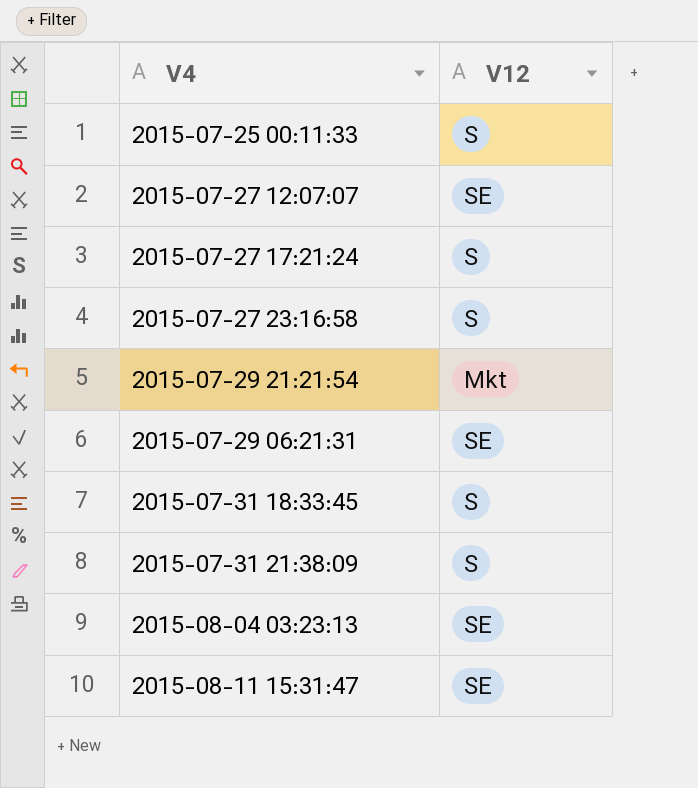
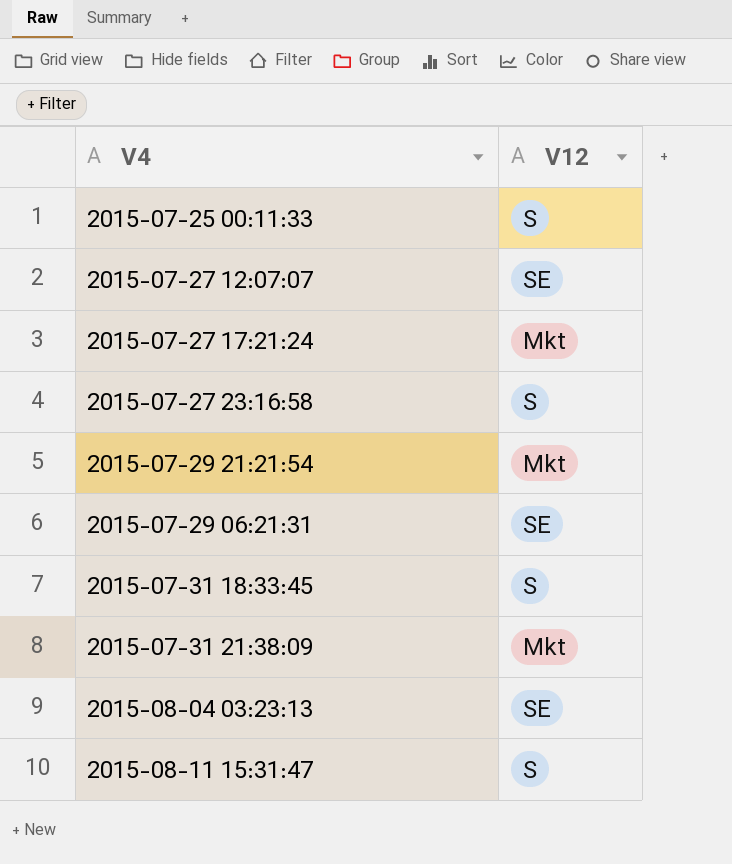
2015-07-27 17:21:24 | V12: S -> Mkt
2015-07-31 21:38:09 | V12: S -> Mkt
2015-08-11 15:31:47 | V12: SE -> S

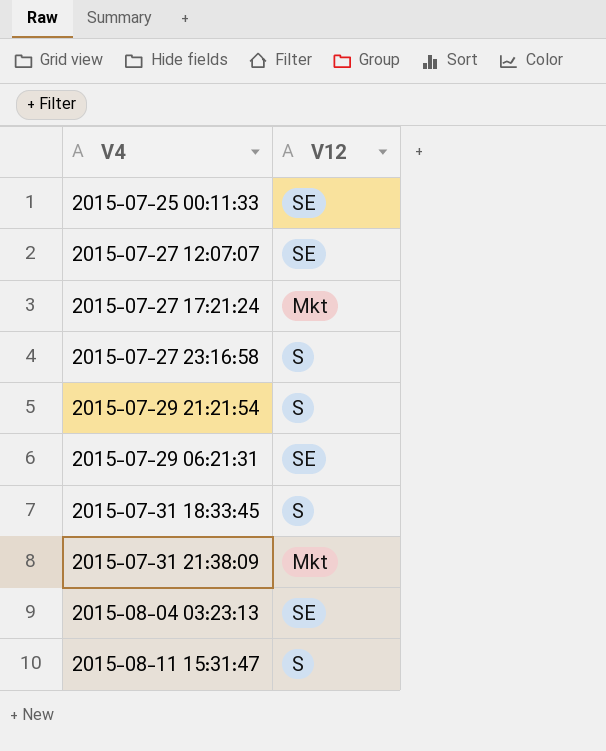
2015-07-25 00:11:33 | V12: S -> SE
2015-07-29 21:21:54 | V12: Mkt -> S

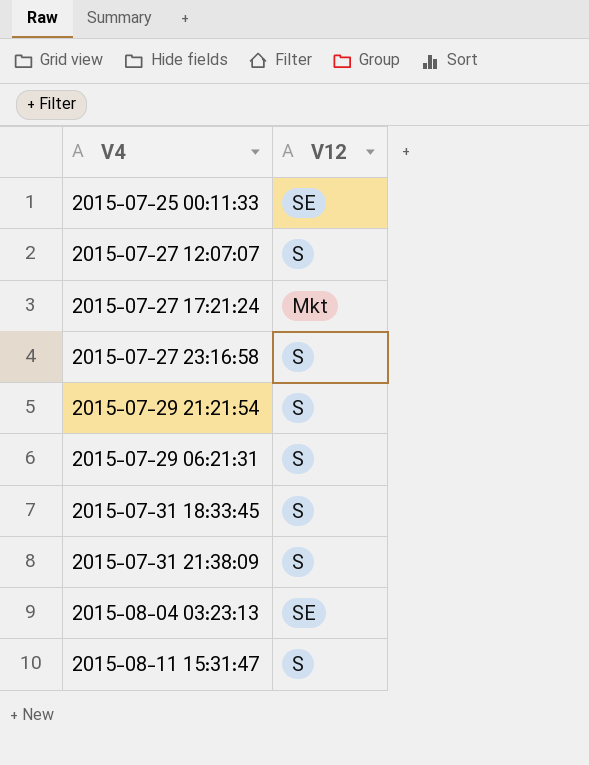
2015-07-27 12:07:07 | V12: SE -> S
2015-07-29 06:21:31 | V12: SE -> S
2015-07-31 21:38:09 | V12: Mkt -> S

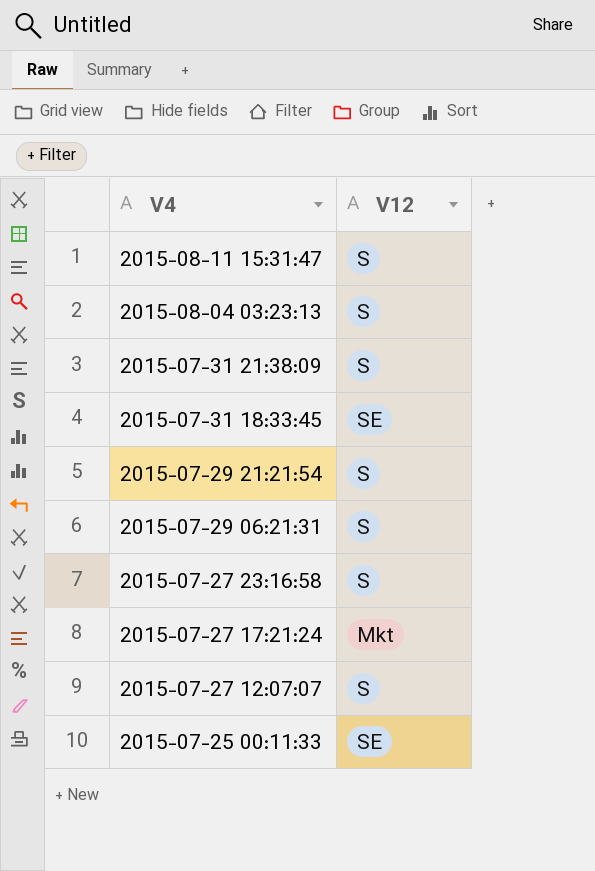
row order: none -> V4 descending
2015-08-04 03:23:13 | V12: SE -> S
2015-07-31 18:33:45 | V12: S -> SE

